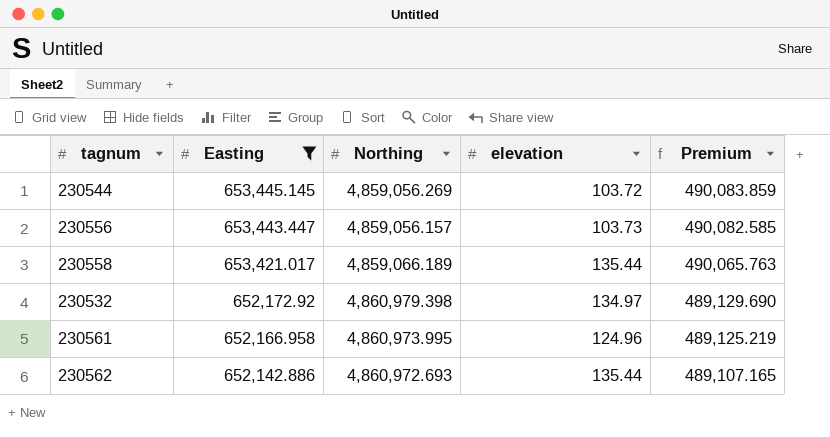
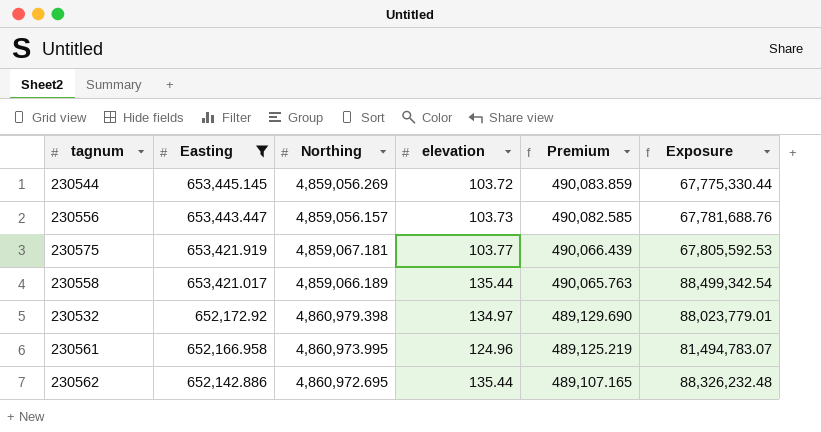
column Exposure | formula: none -> [Easting] * [elevation]
row 230575: none -> 653,421.919 | 4,859,067.181 | 103.77 | 490,066.439 | 67,805,592.53
230562 | Northing: 4,860,972.693 -> 4,860,972.695

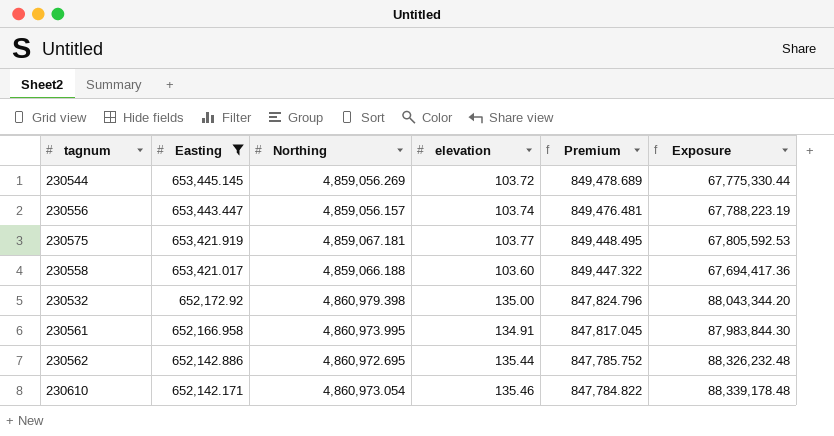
column Premium | formula: [Easting] * 0.75 -> [Easting] * 1.3
230556 | elevation: 103.73 -> 103.74
230556 | Exposure: 67,781,688.76 -> 67,788,223.19
230558 | Northing: 4,859,066.189 -> 4,859,066.188
230558 | elevation: 135.44 -> 103.60
230558 | Exposure: 88,499,342.54 -> 67,694,417.36
230532 | elevation: 134.97 -> 135.00
230532 | Exposure: 88,023,779.01 -> 88,043,344.20
230561 | elevation: 124.96 -> 134.91
230561 | Exposure: 81,494,783.07 -> 87,983,844.30
row 230610: none -> 652,142.171 | 4,860,973.054 | 135.46 | 847,784.822 | 88,339,178.48

